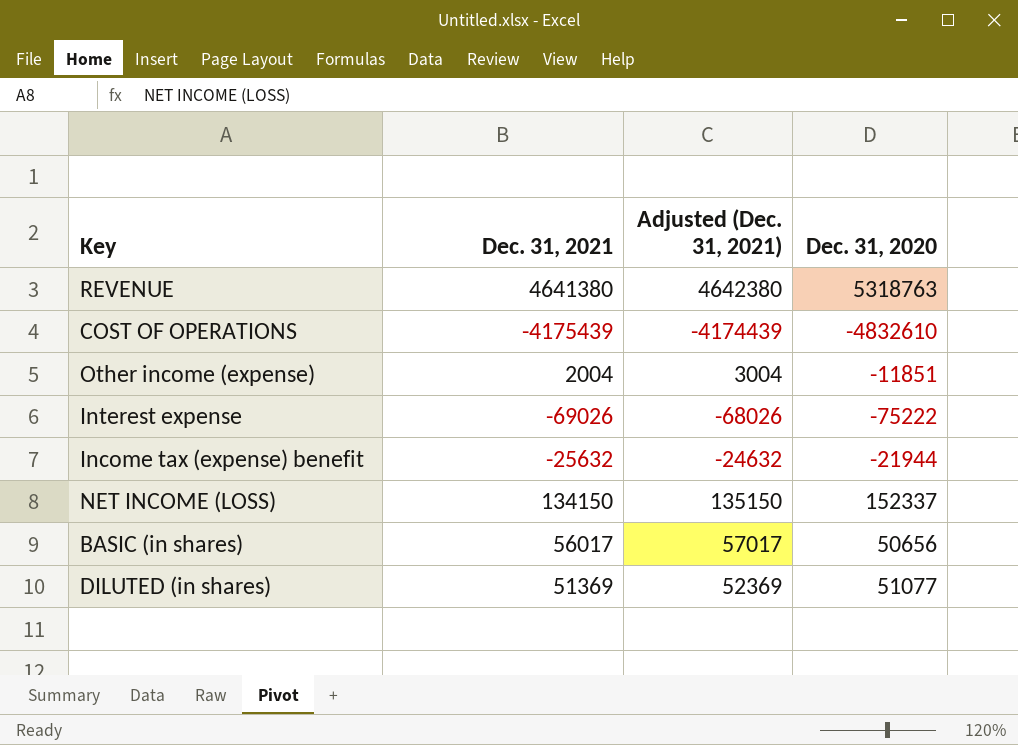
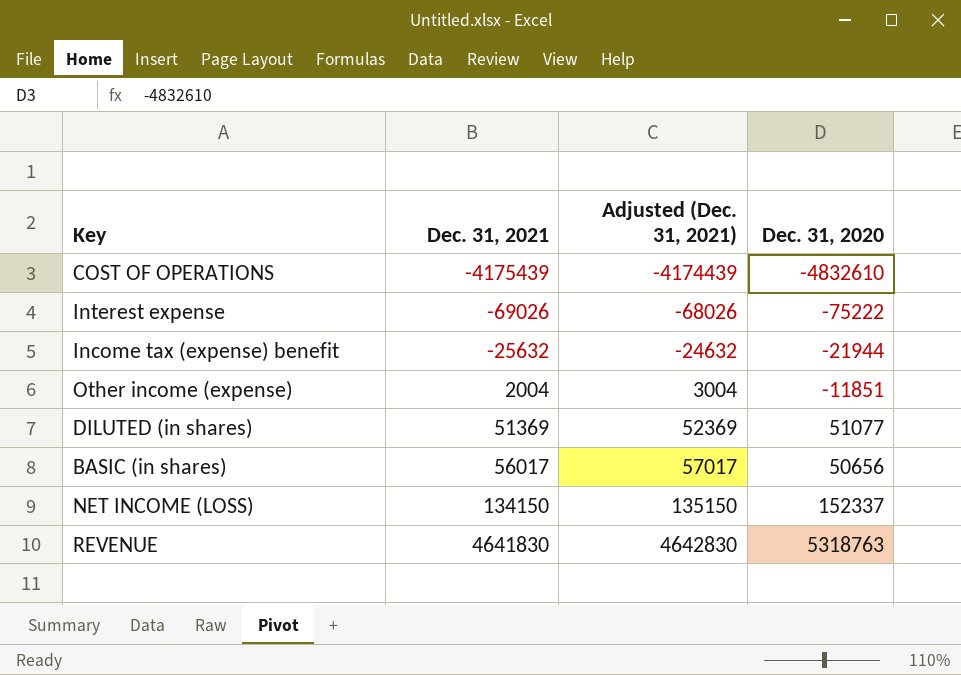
row order: none -> Dec. 31, 2021 ascending
REVENUE | Dec. 31, 2021: 4641380 -> 4641830
REVENUE | Adjusted (Dec. 31, 2021): 4642380 -> 4642830

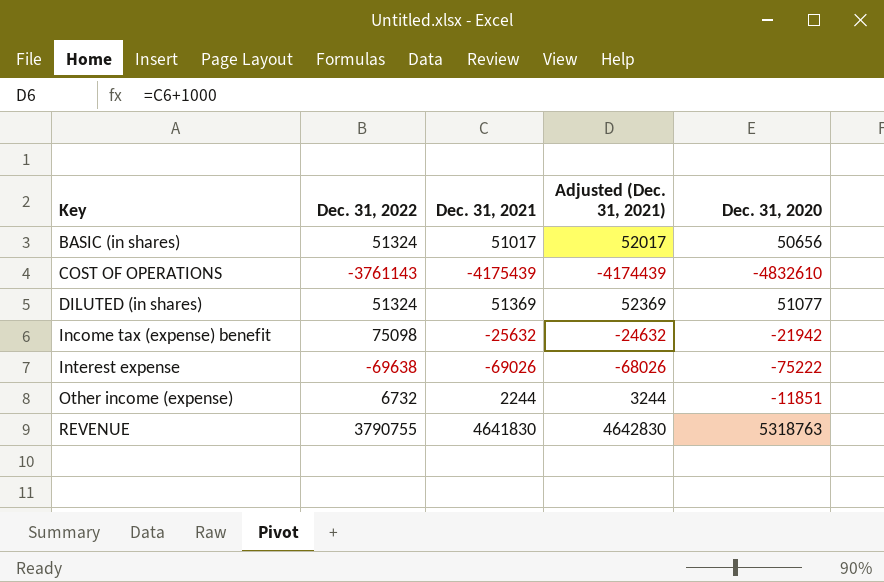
row order: Dec. 31, 2021 ascending -> Key ascending
column Dec. 31, 2022 | position: none -> 2
row NET INCOME (LOSS): 134150 | 135150 | 152337 -> none
BASIC (in shares) | Dec. 31, 2021: 56017 -> 51017
BASIC (in shares) | Adjusted (Dec. 31, 2021): 57017 -> 52017
Income tax (expense) benefit | Dec. 31, 2020: -21944 -> -21942
Other income (expense) | Dec. 31, 2021: 2004 -> 2244
Other income (expense) | Adjusted (Dec. 31, 2021): 3004 -> 3244

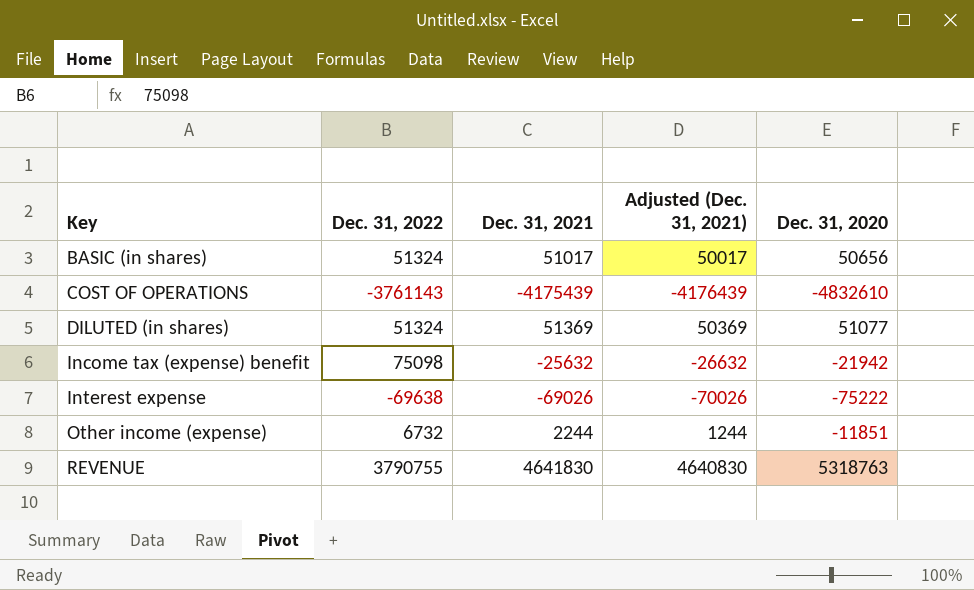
column Adjusted (Dec. 31, 2021) | formula: [Dec. 31, 2021] + 1000 -> [Dec. 31, 2021] - 1000

